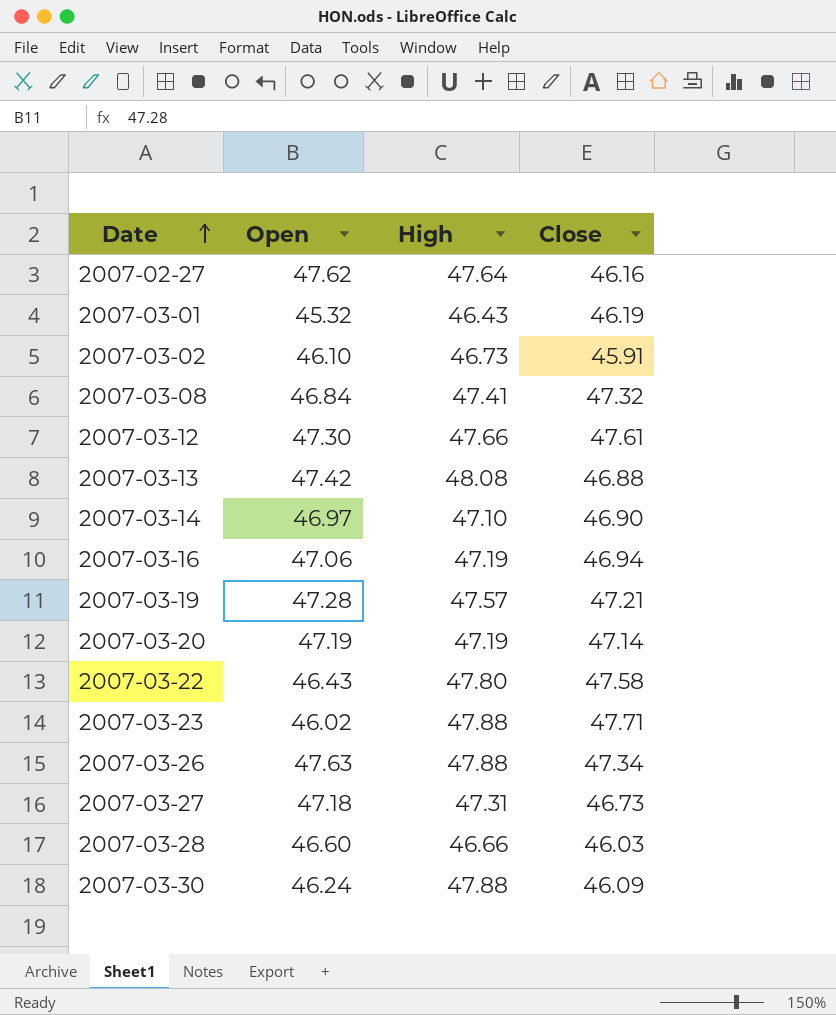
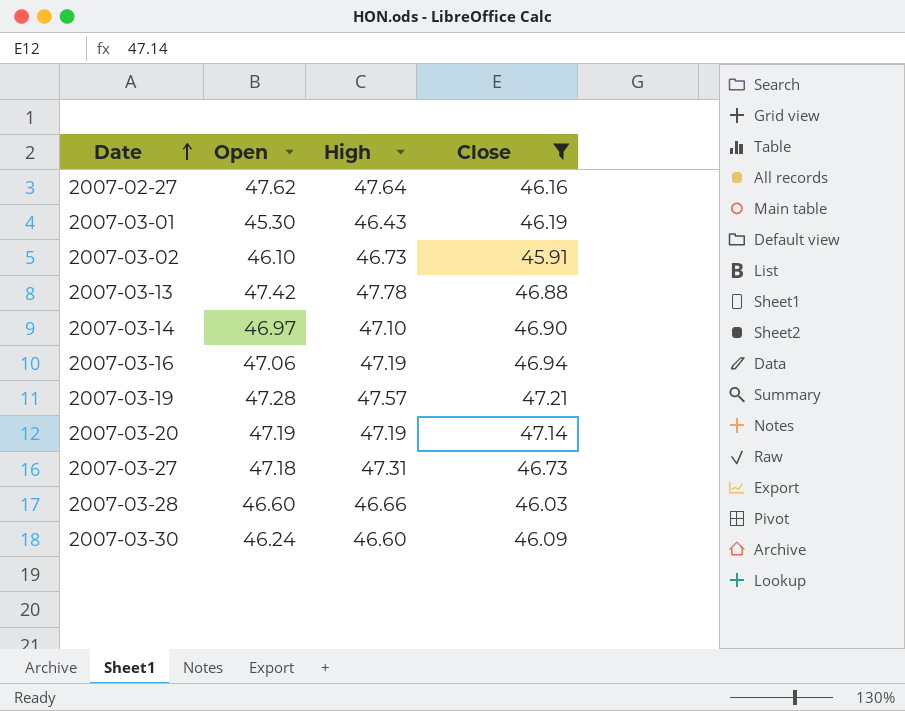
filter: none -> Close <= 47.21
2007-03-01 | Open: 45.32 -> 45.30
2007-03-13 | High: 48.08 -> 47.78
2007-03-30 | High: 47.88 -> 46.60

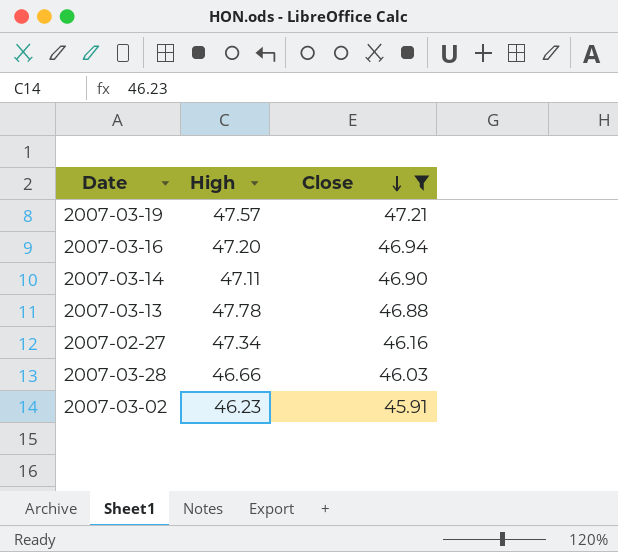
row order: Date ascending -> Close descending
column Open | position: 2 -> none
row 2007-03-01: 45.30 | 46.43 | 46.19 -> none
row 2007-03-20: 47.19 | 47.19 | 47.14 -> none
row 2007-03-27: 47.18 | 47.31 | 46.73 -> none
row 2007-03-30: 46.24 | 46.60 | 46.09 -> none
2007-03-16 | High: 47.19 -> 47.20
2007-03-14 | High: 47.10 -> 47.11
2007-02-27 | High: 47.64 -> 47.34
2007-03-02 | High: 46.73 -> 46.23

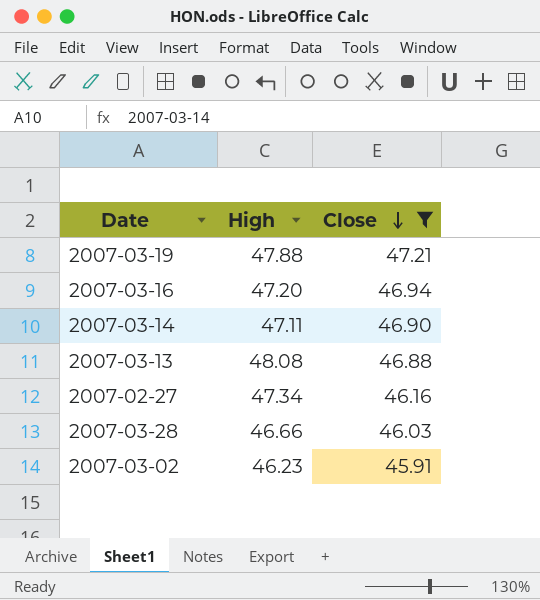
2007-03-19 | High: 47.57 -> 47.88
2007-03-13 | High: 47.78 -> 48.08

